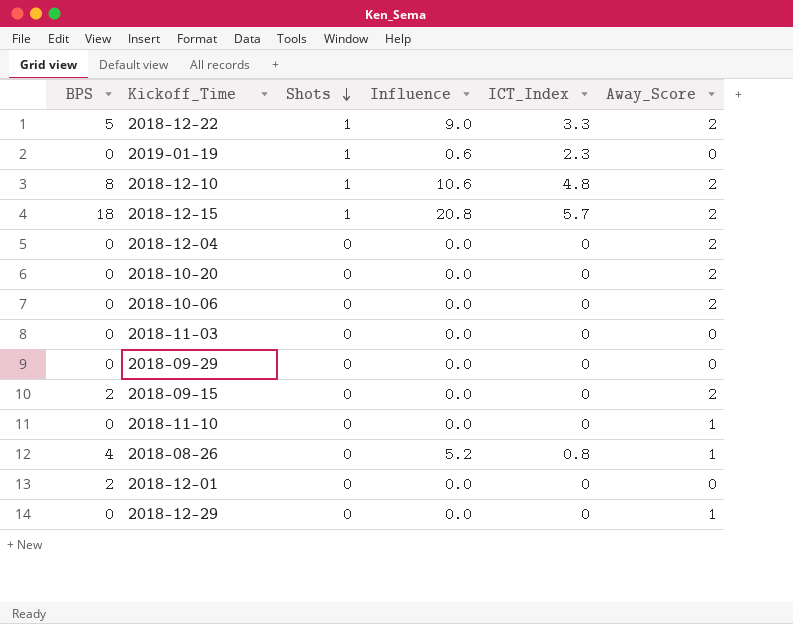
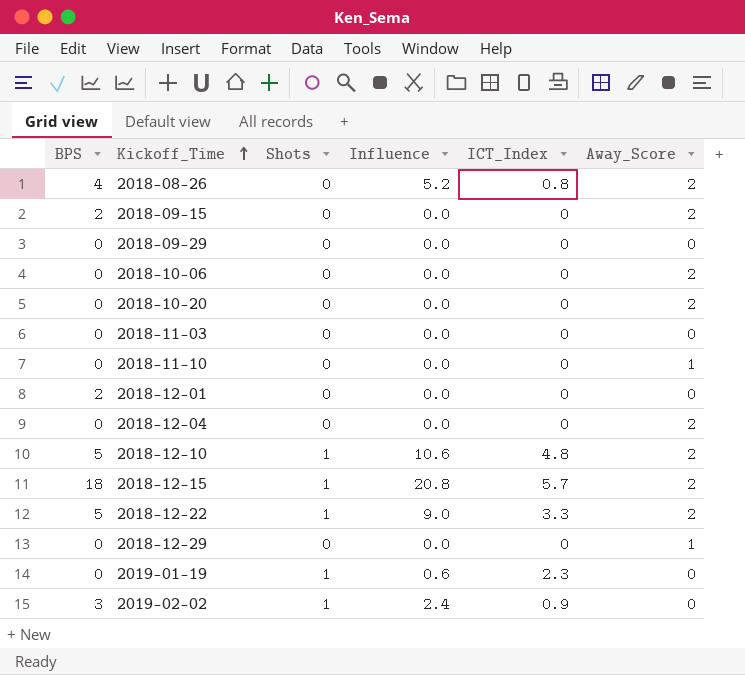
row order: Shots descending -> Kickoff_Time ascending
2018-08-26 | Away_Score: 1 -> 2
2018-12-10 | BPS: 8 -> 5
row 2019-02-02: none -> 3 | 1 | 2.4 | 0.9 | 0

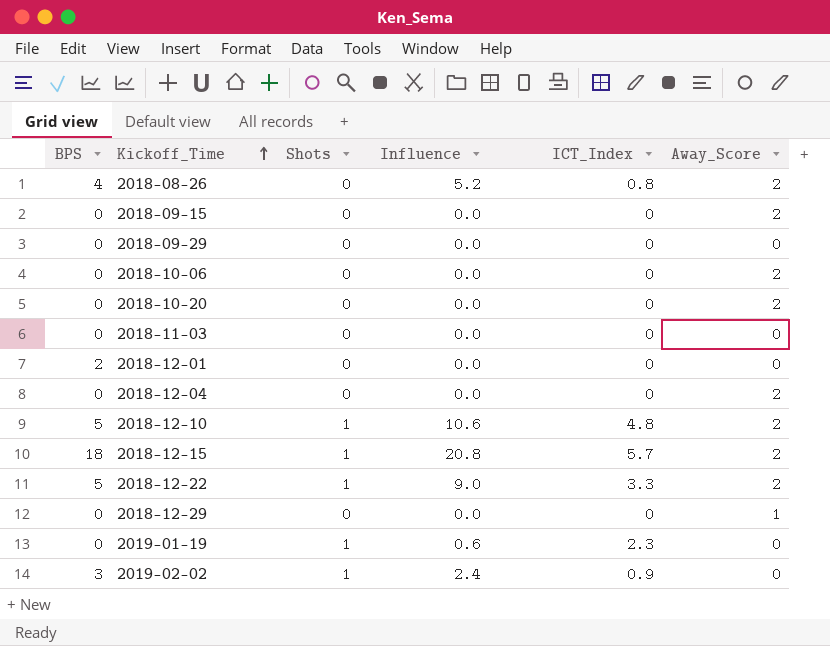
row 2018-11-10: 0 | 0 | 0.0 | 0 | 1 -> none
2018-09-15 | BPS: 2 -> 0

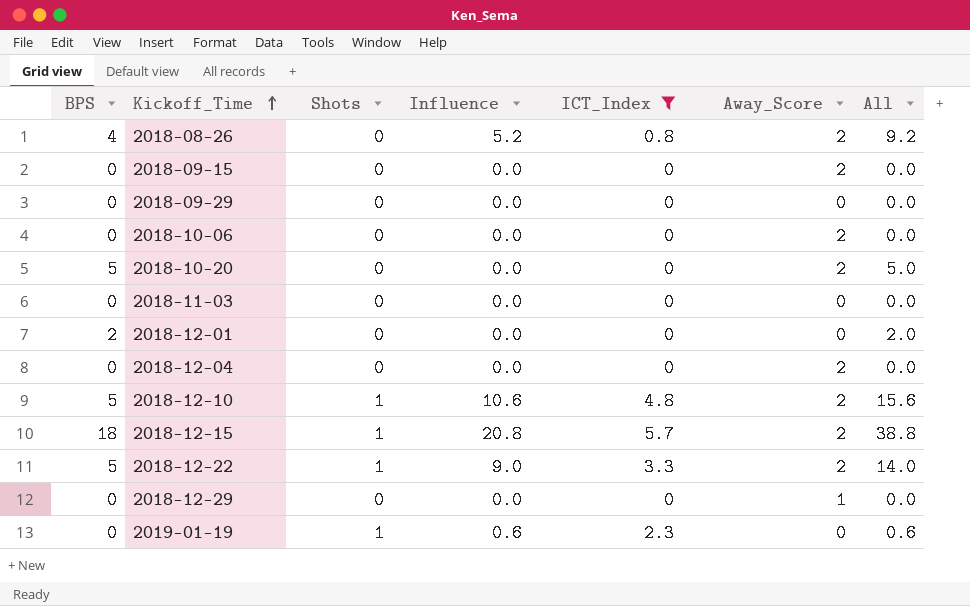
filter: none -> ICT_Index != 0.9
column All | formula: none -> [BPS] + [Influence]
2018-10-20 | BPS: 0 -> 5

